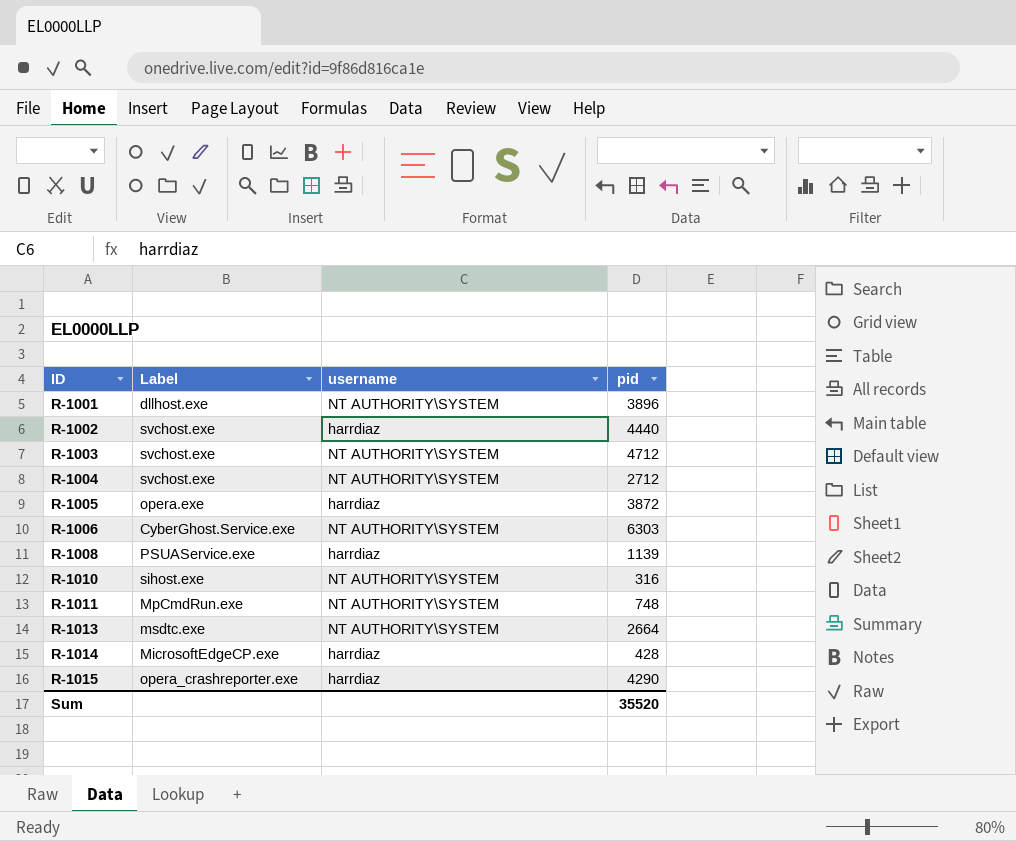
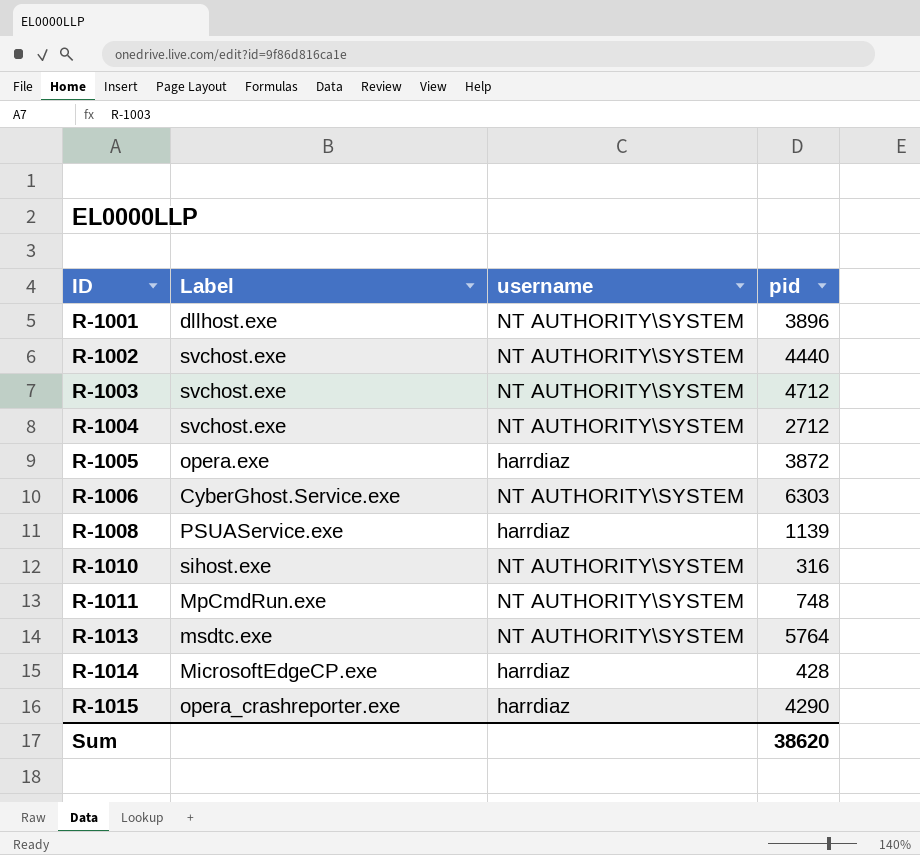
R-1002 | username: harrdiaz -> NT AUTHORITY\SYSTEM
R-1013 | pid: 2664 -> 5764
Sum | pid: 35520 -> 38620

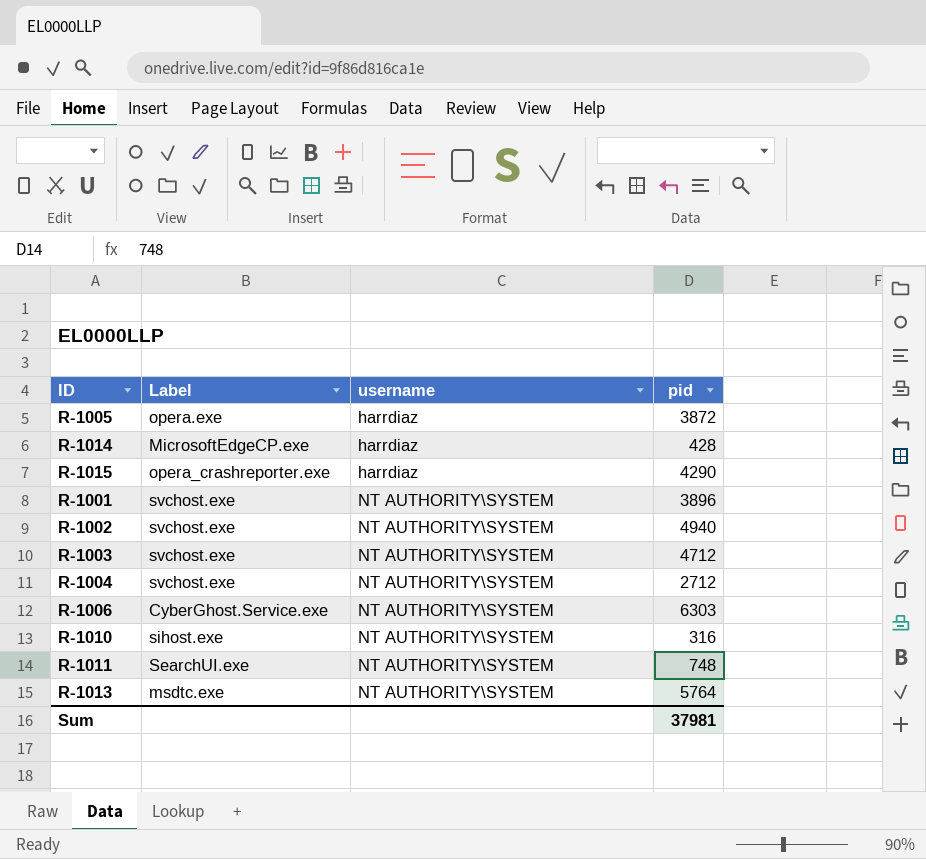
row order: ID ascending -> username ascending
row R-1008: PSUAService.exe | harrdiaz | 1139 -> none
R-1001 | Label: dllhost.exe -> svchost.exe
R-1002 | pid: 4440 -> 4940
R-1011 | Label: MpCmdRun.exe -> SearchUI.exe
Sum | pid: 38620 -> 37981

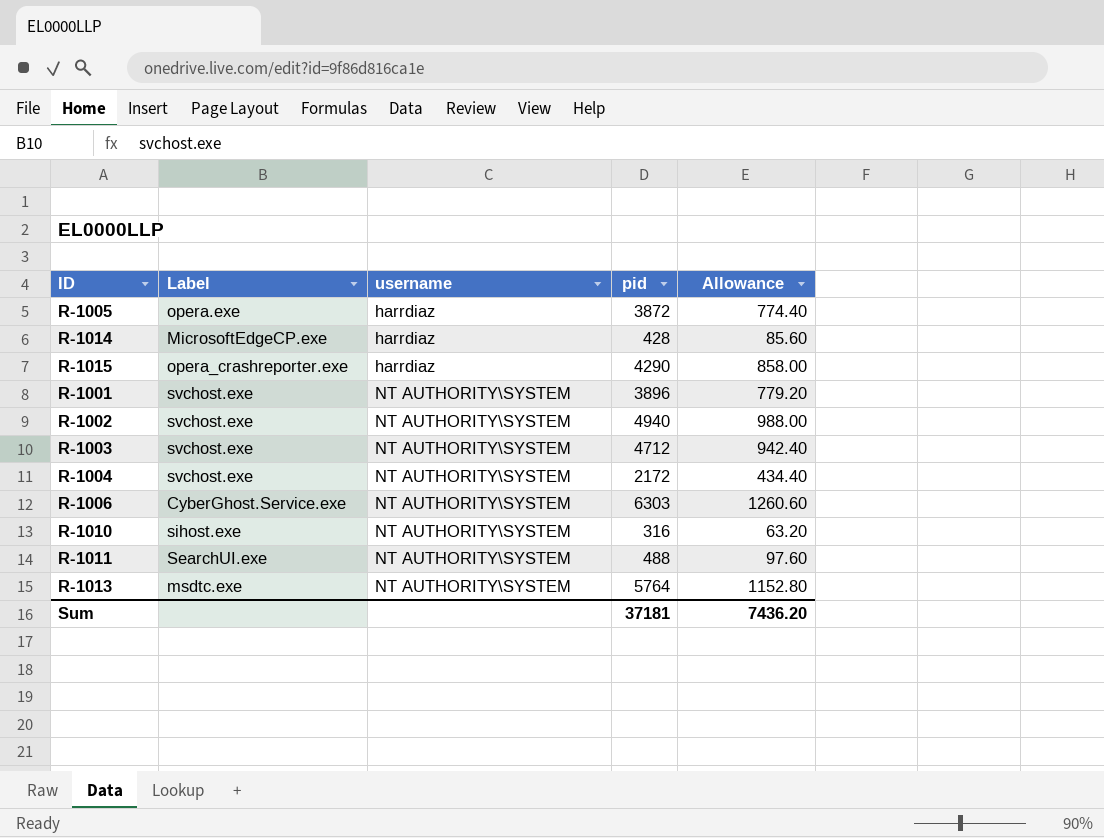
column Allowance | formula: none -> [pid] * 0.2
R-1004 | pid: 2712 -> 2172
R-1011 | pid: 748 -> 488
Sum | pid: 37981 -> 37181

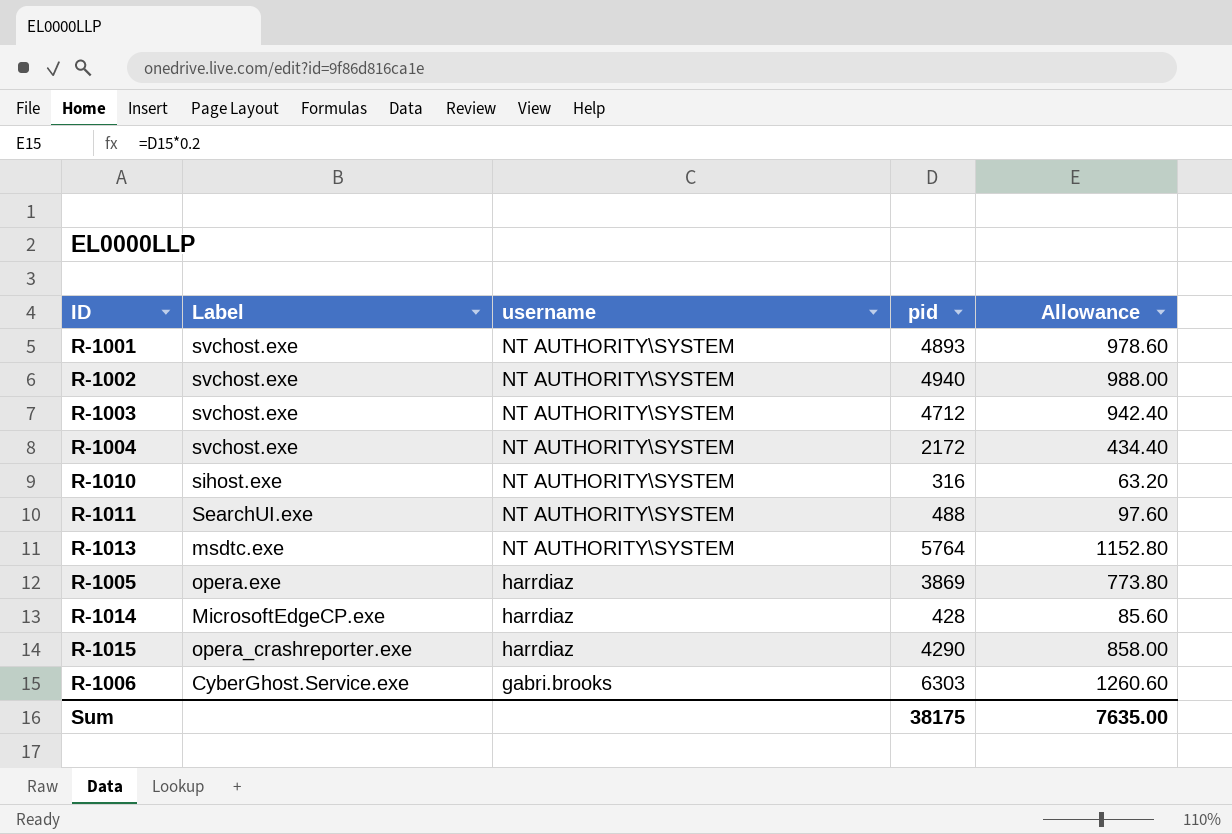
row order: username ascending -> username descending
R-1001 | pid: 3896 -> 4893
R-1001 | Allowance: 779.20 -> 978.60
R-1005 | pid: 3872 -> 3869
R-1005 | Allowance: 774.40 -> 773.80
R-1006 | username: NT AUTHORITY\SYSTEM -> gabri.brooks
Sum | pid: 37181 -> 38175
Sum | Allowance: 7436.20 -> 7635.00

